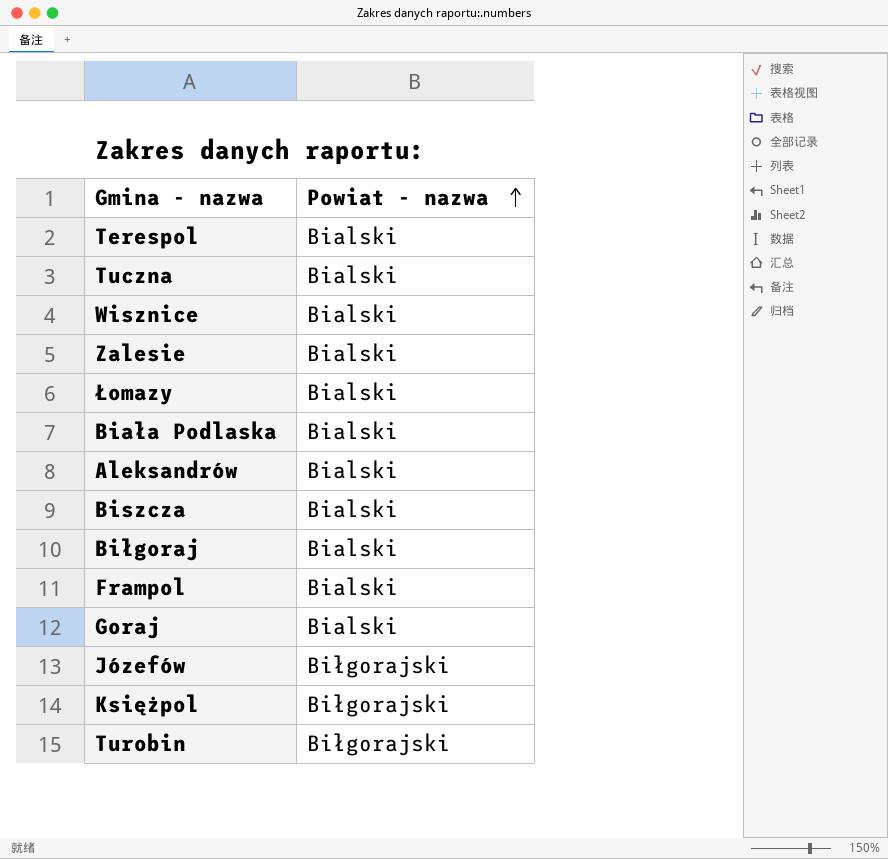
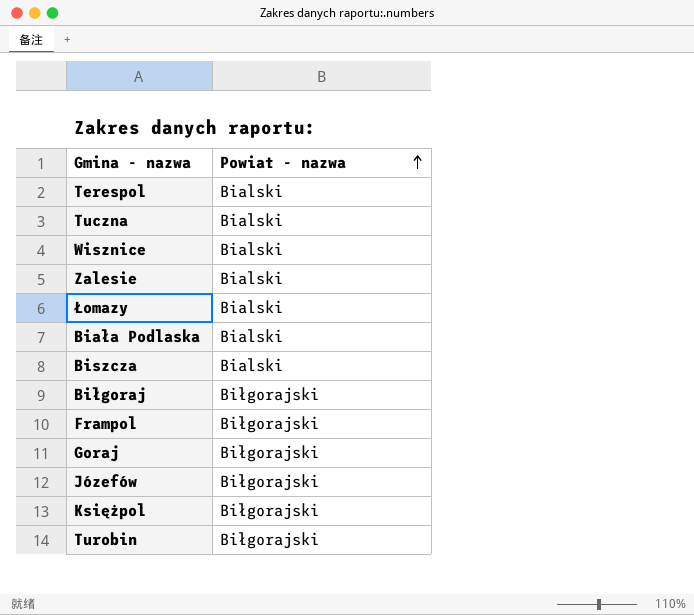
row Aleksandrów: Bialski -> none
Biłgoraj | Powiat - nazwa: Bialski -> Biłgorajski
Frampol | Powiat - nazwa: Bialski -> Biłgorajski
Goraj | Powiat - nazwa: Bialski -> Biłgorajski

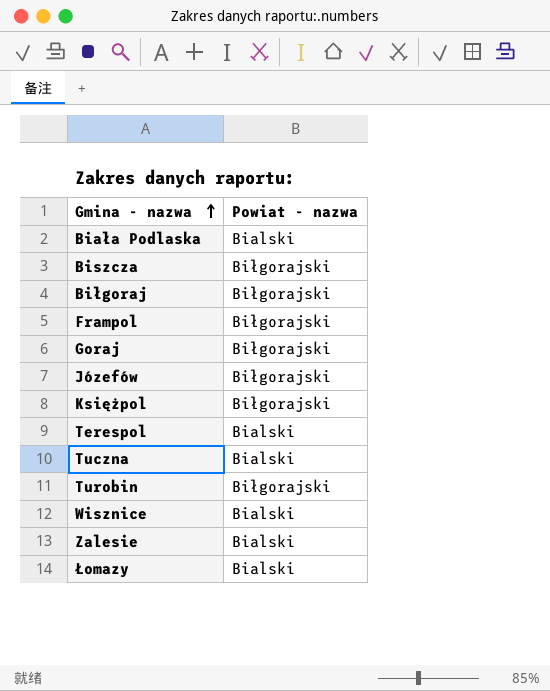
row order: Powiat - nazwa ascending -> Gmina - nazwa ascending
Biszcza | Powiat - nazwa: Bialski -> Biłgorajski

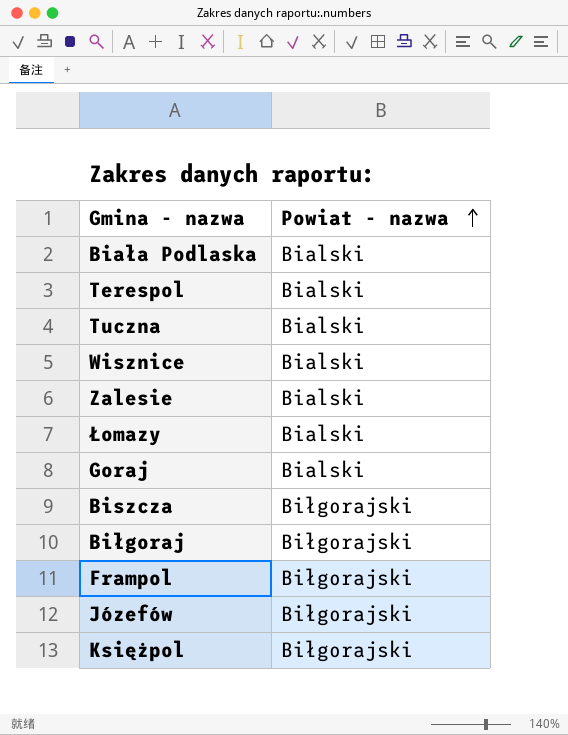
row order: Gmina - nazwa ascending -> Powiat - nazwa ascending
row Turobin: Biłgorajski -> none
Goraj | Powiat - nazwa: Biłgorajski -> Bialski

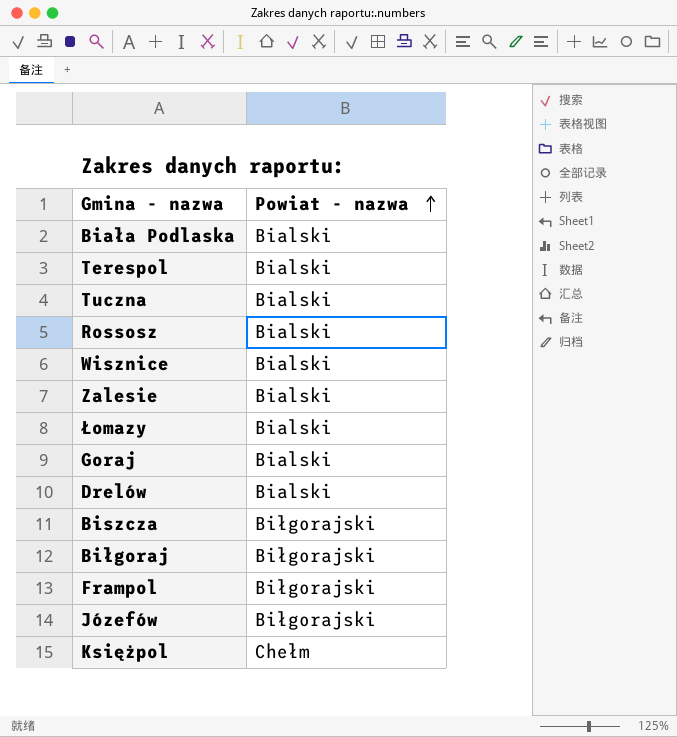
row Rossosz: none -> Bialski
row Drelów: none -> Bialski
Księżpol | Powiat - nazwa: Biłgorajski -> Chełm

